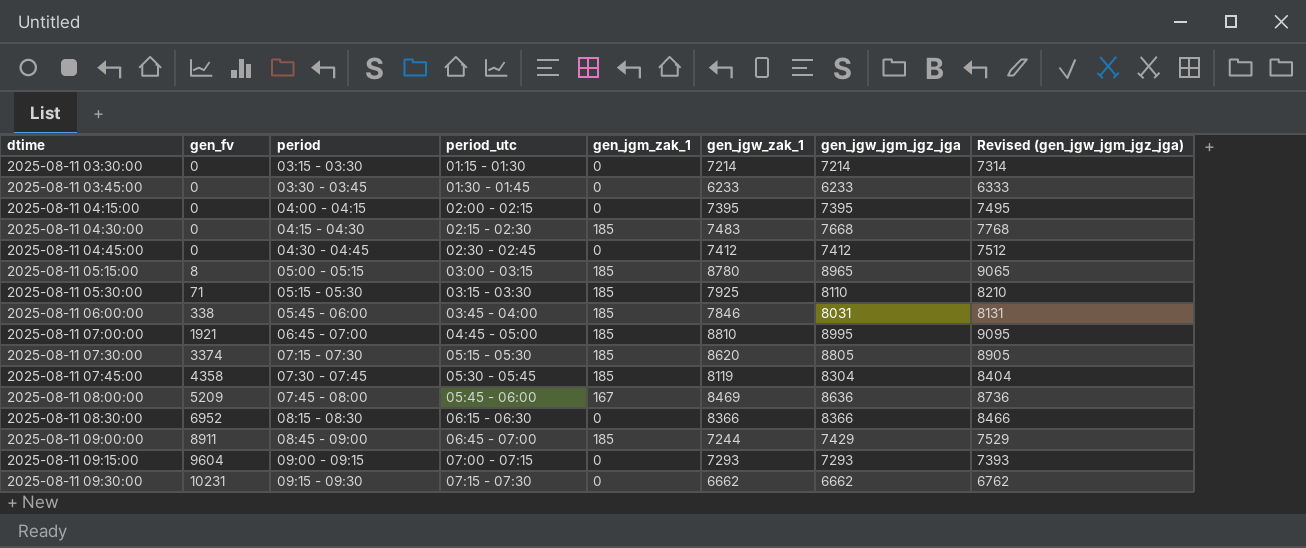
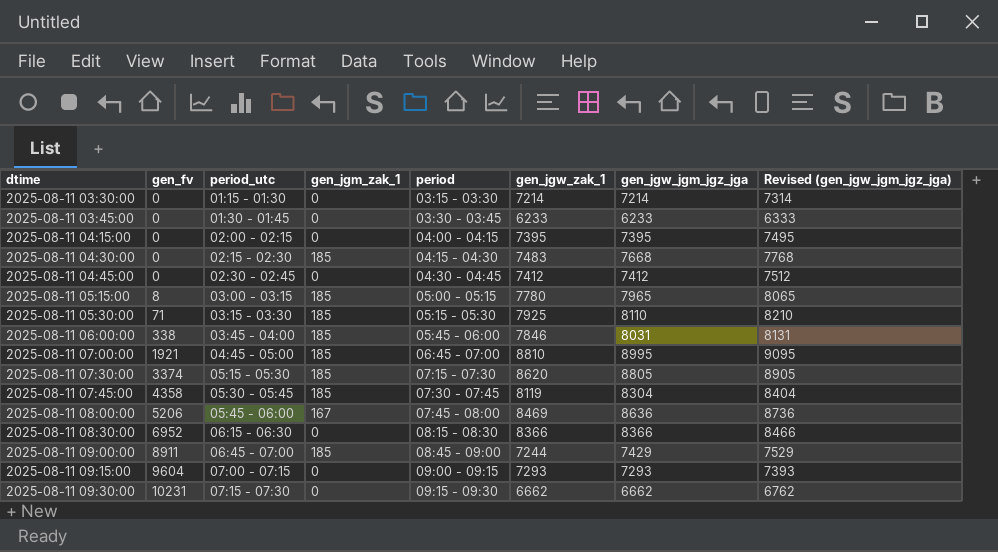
column period | position: 3 -> 5
2025-08-11 05:15:00 | gen_jgw_zak_1: 8780 -> 7780
2025-08-11 05:15:00 | gen_jgw_jgm_jgz_jga: 8965 -> 7965
2025-08-11 05:15:00 | Revised (gen_jgw_jgm_jgz_jga): 9065 -> 8065
2025-08-11 08:00:00 | gen_fv: 5209 -> 5206

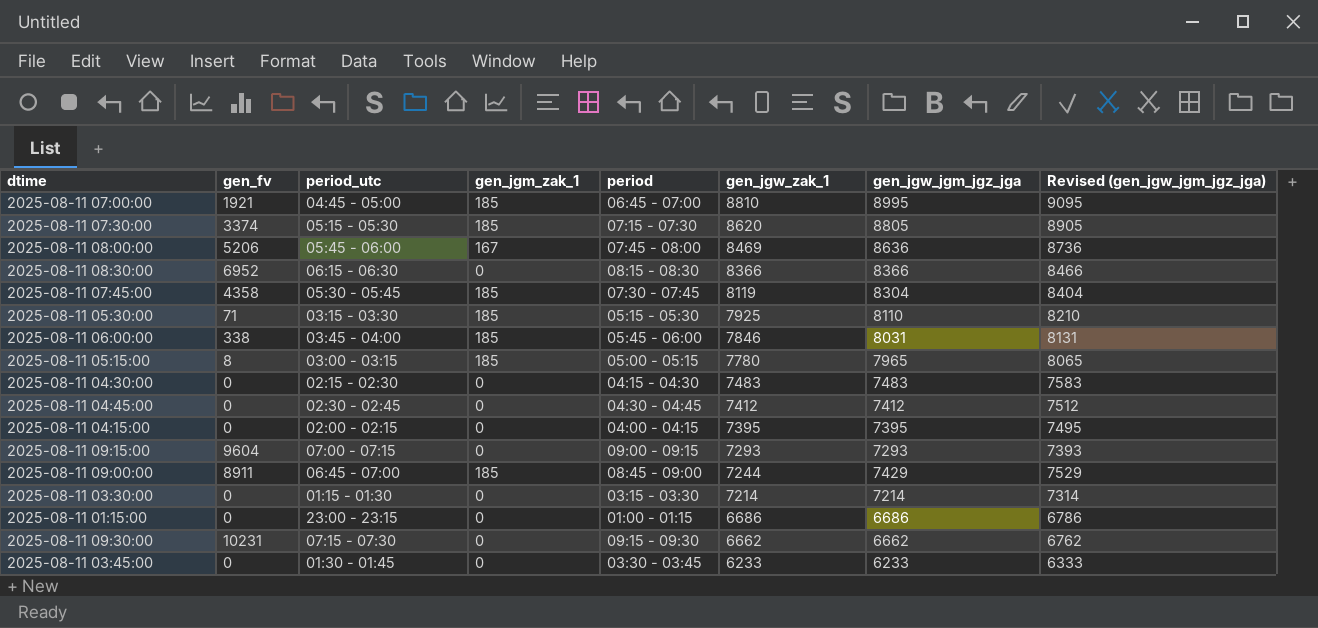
row order: dtime ascending -> gen_jgw_zak_1 descending
2025-08-11 04:30:00 | gen_jgm_zak_1: 185 -> 0
2025-08-11 04:30:00 | gen_jgw_jgm_jgz_jga: 7668 -> 7483
2025-08-11 04:30:00 | Revised (gen_jgw_jgm_jgz_jga): 7768 -> 7583
row 2025-08-11 01:15:00: none -> 0 | 23:00 - 23:15 | 0 | 01:00 - 01:15 | 6686 | 6686 | 6786

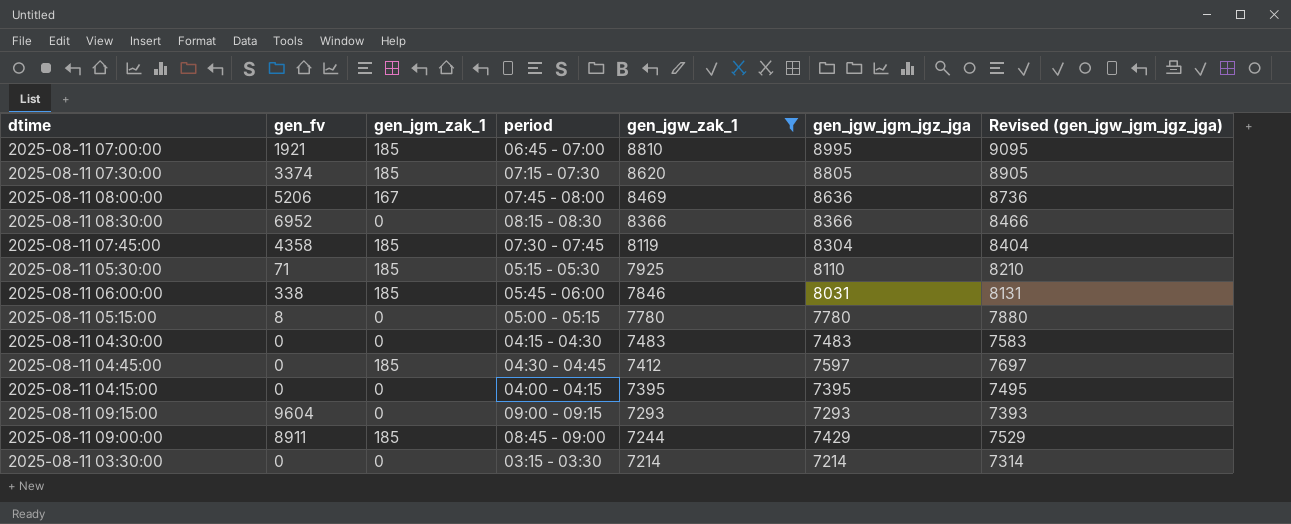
filter: none -> gen_jgw_zak_1 >= 7214
column period_utc | position: 3 -> none
2025-08-11 05:15:00 | gen_jgm_zak_1: 185 -> 0
2025-08-11 05:15:00 | gen_jgw_jgm_jgz_jga: 7965 -> 7780
2025-08-11 05:15:00 | Revised (gen_jgw_jgm_jgz_jga): 8065 -> 7880
2025-08-11 04:45:00 | gen_jgm_zak_1: 0 -> 185
2025-08-11 04:45:00 | gen_jgw_jgm_jgz_jga: 7412 -> 7597
2025-08-11 04:45:00 | Revised (gen_jgw_jgm_jgz_jga): 7512 -> 7697

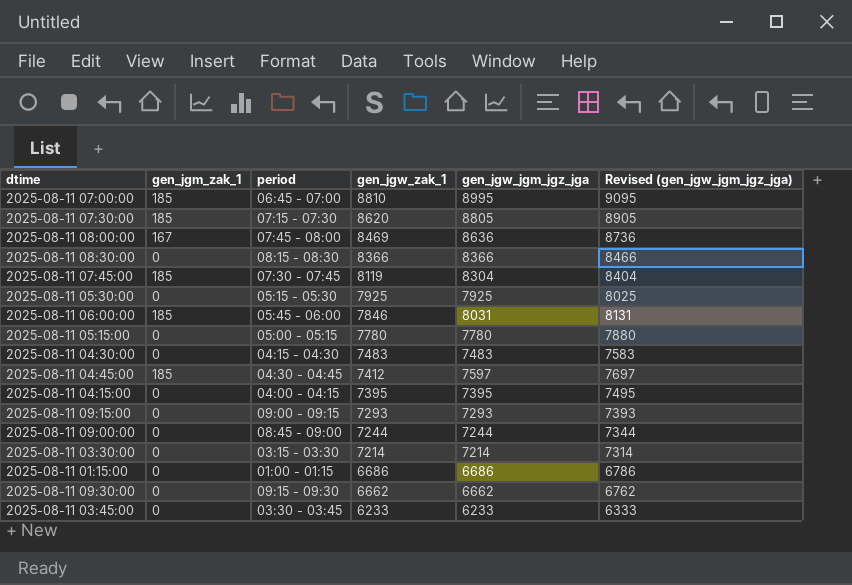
filter: gen_jgw_zak_1 >= 7214 -> none
column gen_fv | position: 2 -> none
2025-08-11 05:30:00 | gen_jgm_zak_1: 185 -> 0
2025-08-11 05:30:00 | gen_jgw_jgm_jgz_jga: 8110 -> 7925
2025-08-11 05:30:00 | Revised (gen_jgw_jgm_jgz_jga): 8210 -> 8025
2025-08-11 09:00:00 | gen_jgm_zak_1: 185 -> 0
2025-08-11 09:00:00 | gen_jgw_jgm_jgz_jga: 7429 -> 7244
2025-08-11 09:00:00 | Revised (gen_jgw_jgm_jgz_jga): 7529 -> 7344

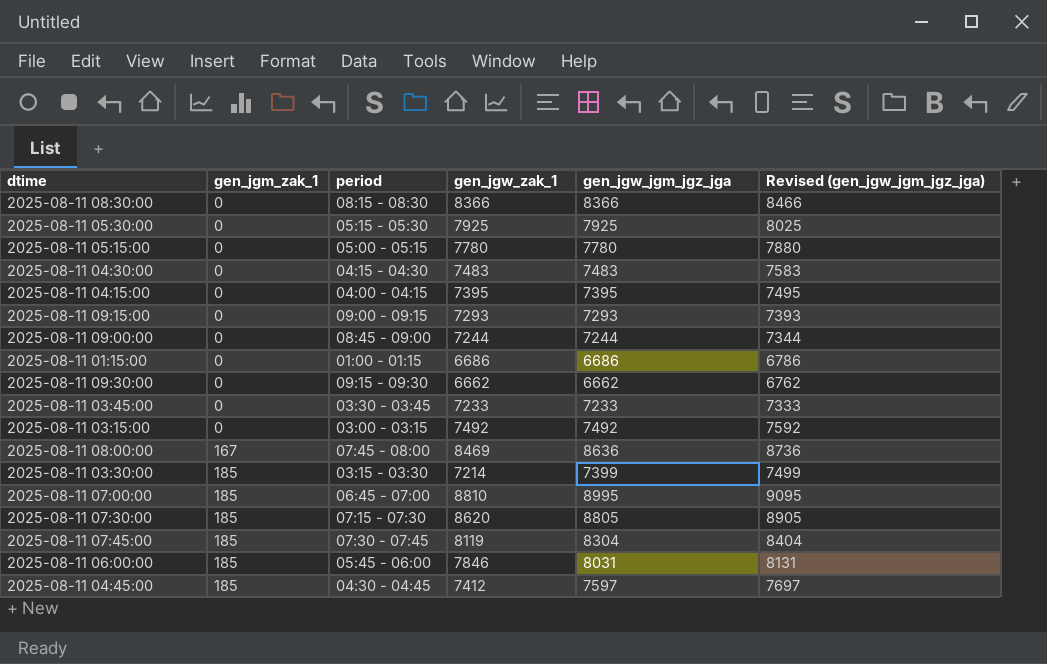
row order: gen_jgw_zak_1 descending -> gen_jgm_zak_1 ascending
2025-08-11 03:45:00 | gen_jgw_zak_1: 6233 -> 7233
2025-08-11 03:45:00 | gen_jgw_jgm_jgz_jga: 6233 -> 7233
2025-08-11 03:45:00 | Revised (gen_jgw_jgm_jgz_jga): 6333 -> 7333
row 2025-08-11 03:15:00: none -> 0 | 03:00 - 03:15 | 7492 | 7492 | 7592
2025-08-11 03:30:00 | gen_jgm_zak_1: 0 -> 185
2025-08-11 03:30:00 | gen_jgw_jgm_jgz_jga: 7214 -> 7399
2025-08-11 03:30:00 | Revised (gen_jgw_jgm_jgz_jga): 7314 -> 7499

